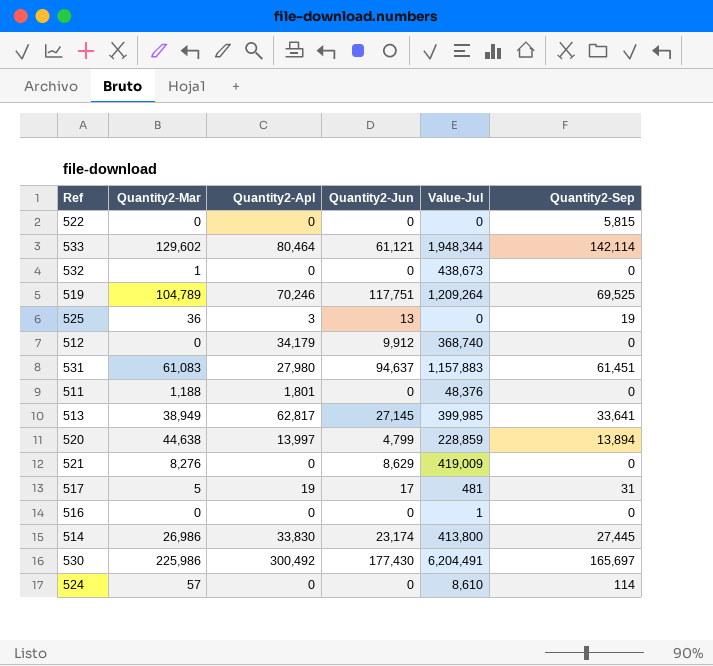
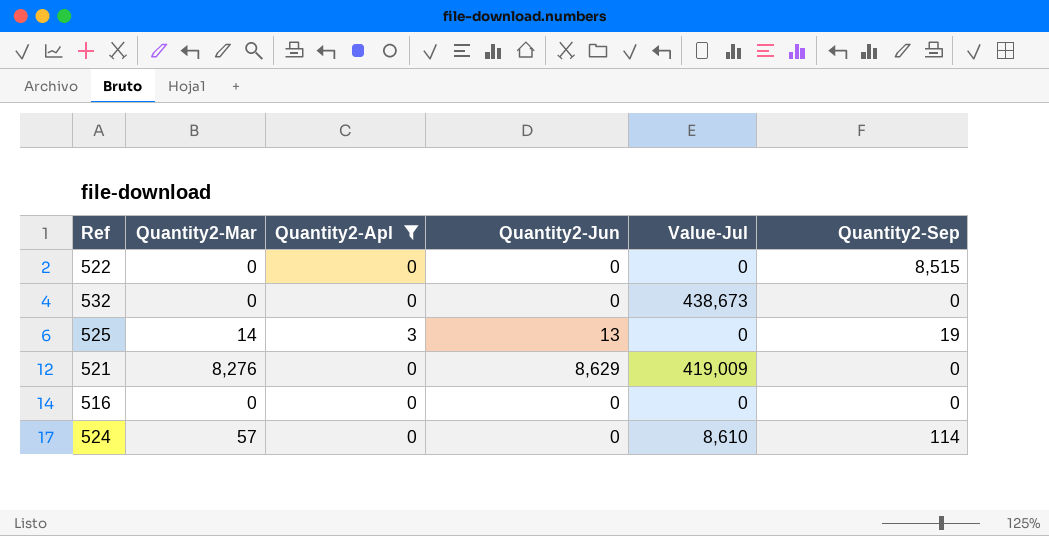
filter: none -> Quantity2-Apl <= 3
522 | Quantity2-Sep: 5,815 -> 8,515
532 | Quantity2-Mar: 1 -> 0
525 | Quantity2-Mar: 36 -> 14
516 | Value-Jul: 1 -> 0

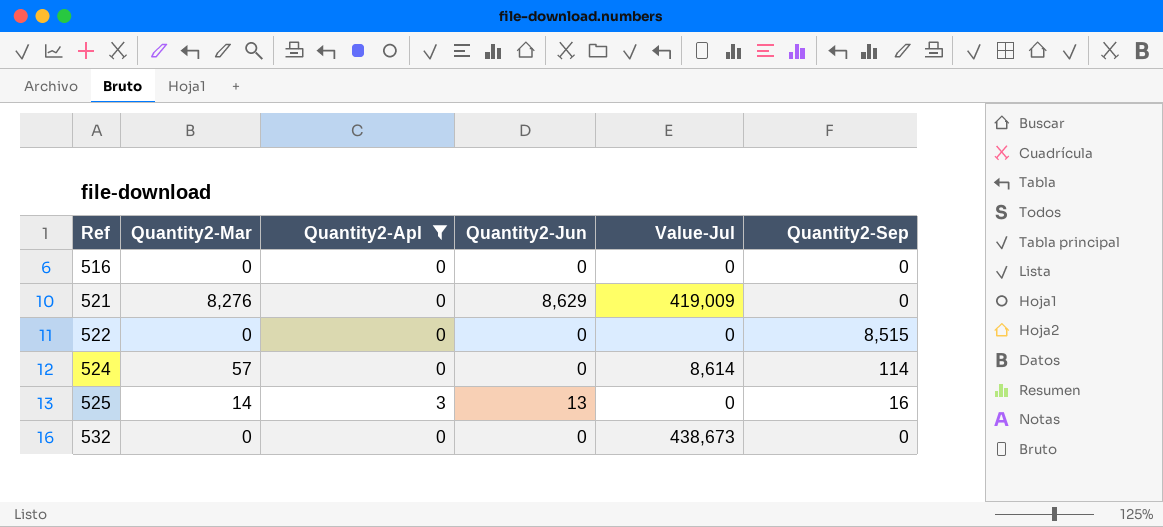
row order: none -> Ref ascending
524 | Value-Jul: 8,610 -> 8,614
525 | Quantity2-Sep: 19 -> 16

